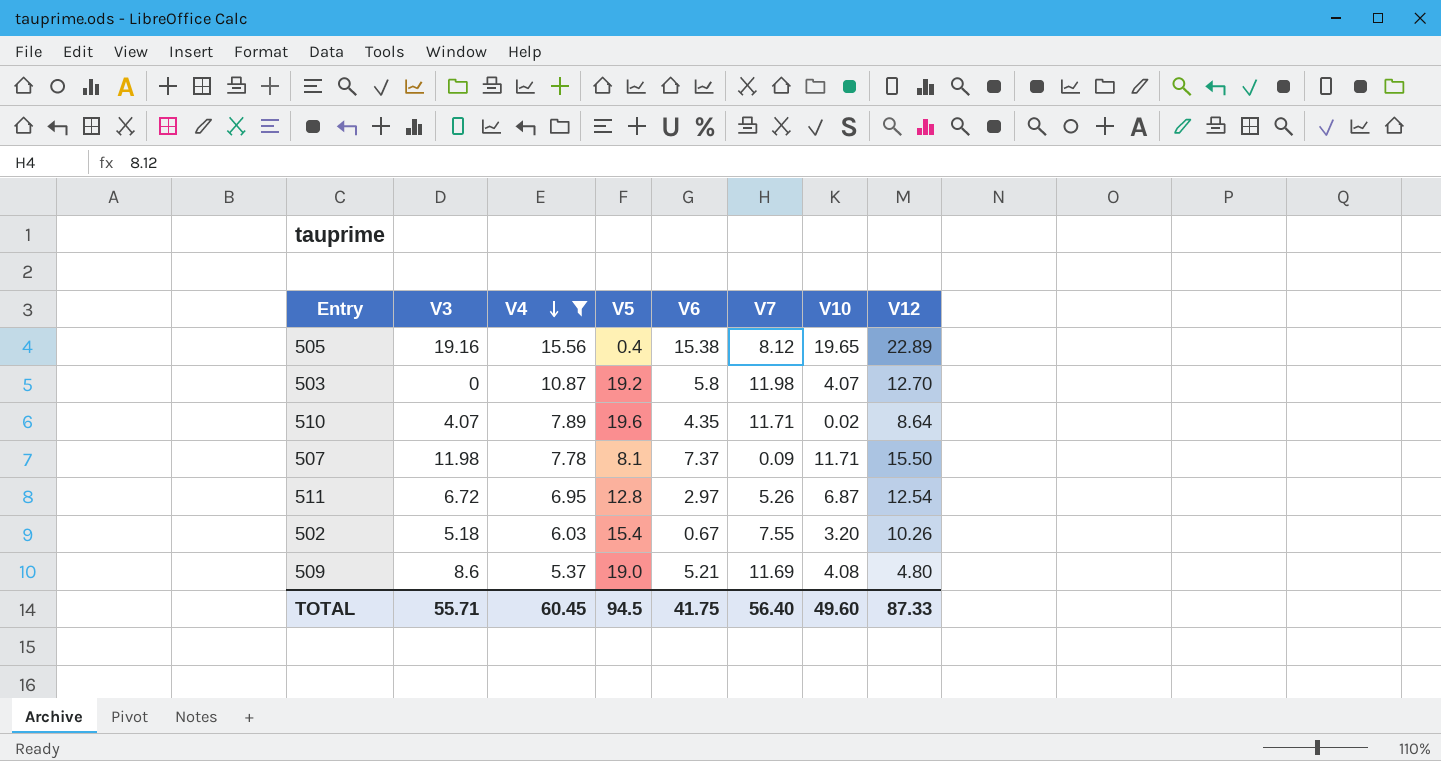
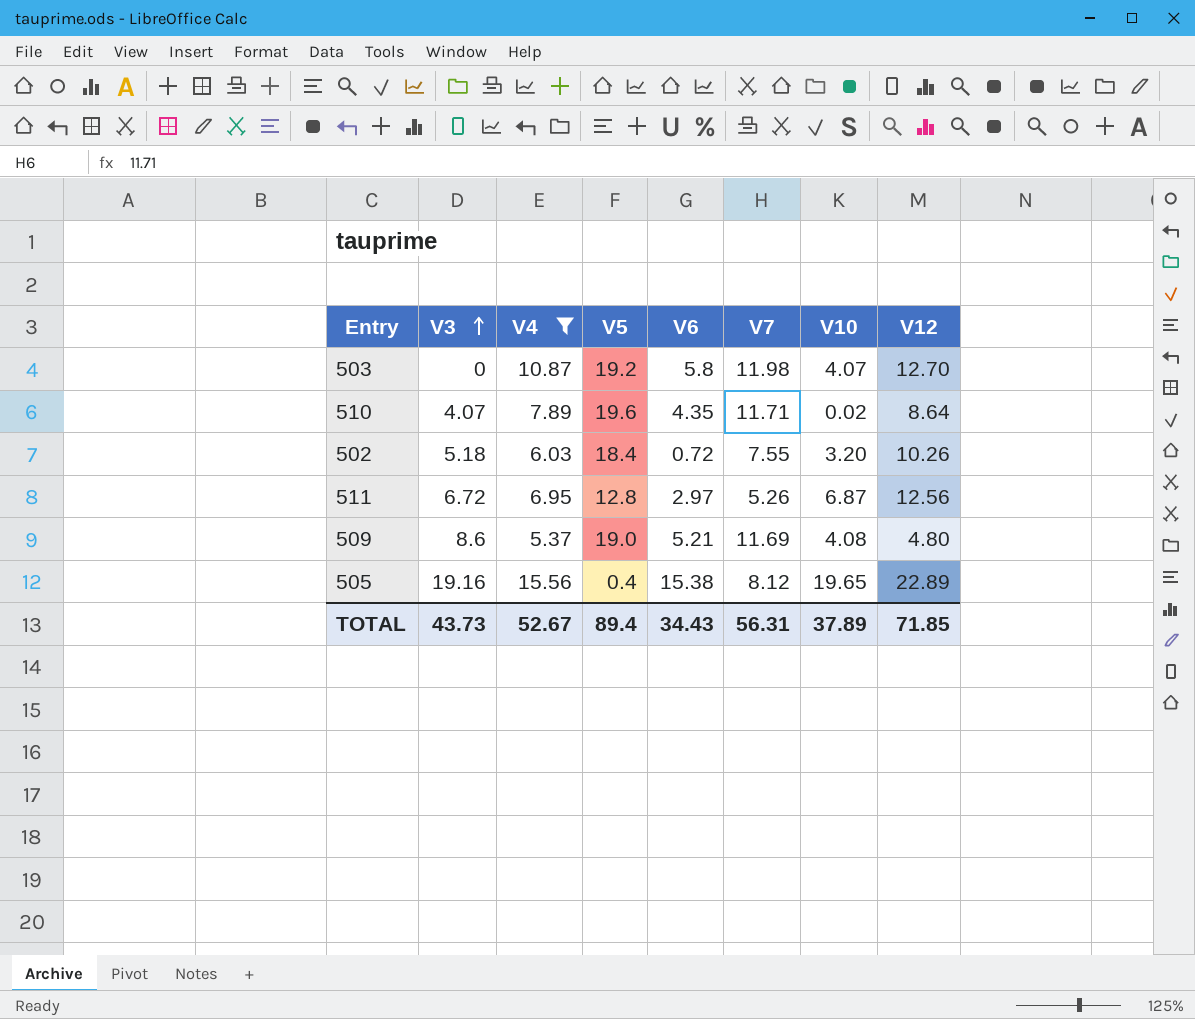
row order: V4 descending -> V3 ascending
row 507: 11.98 | 7.78 | 8.1 | 7.37 | 0.09 | 11.71 | 15.50 -> none
502 | V5: 15.4 -> 18.4
502 | V6: 0.67 -> 0.72
511 | V12: 12.54 -> 12.56
TOTAL | V3: 55.71 -> 43.73
TOTAL | V4: 60.45 -> 52.67
TOTAL | V5: 94.5 -> 89.4
TOTAL | V6: 41.75 -> 34.43
TOTAL | V7: 56.40 -> 56.31
TOTAL | V10: 49.60 -> 37.89
TOTAL | V12: 87.33 -> 71.85

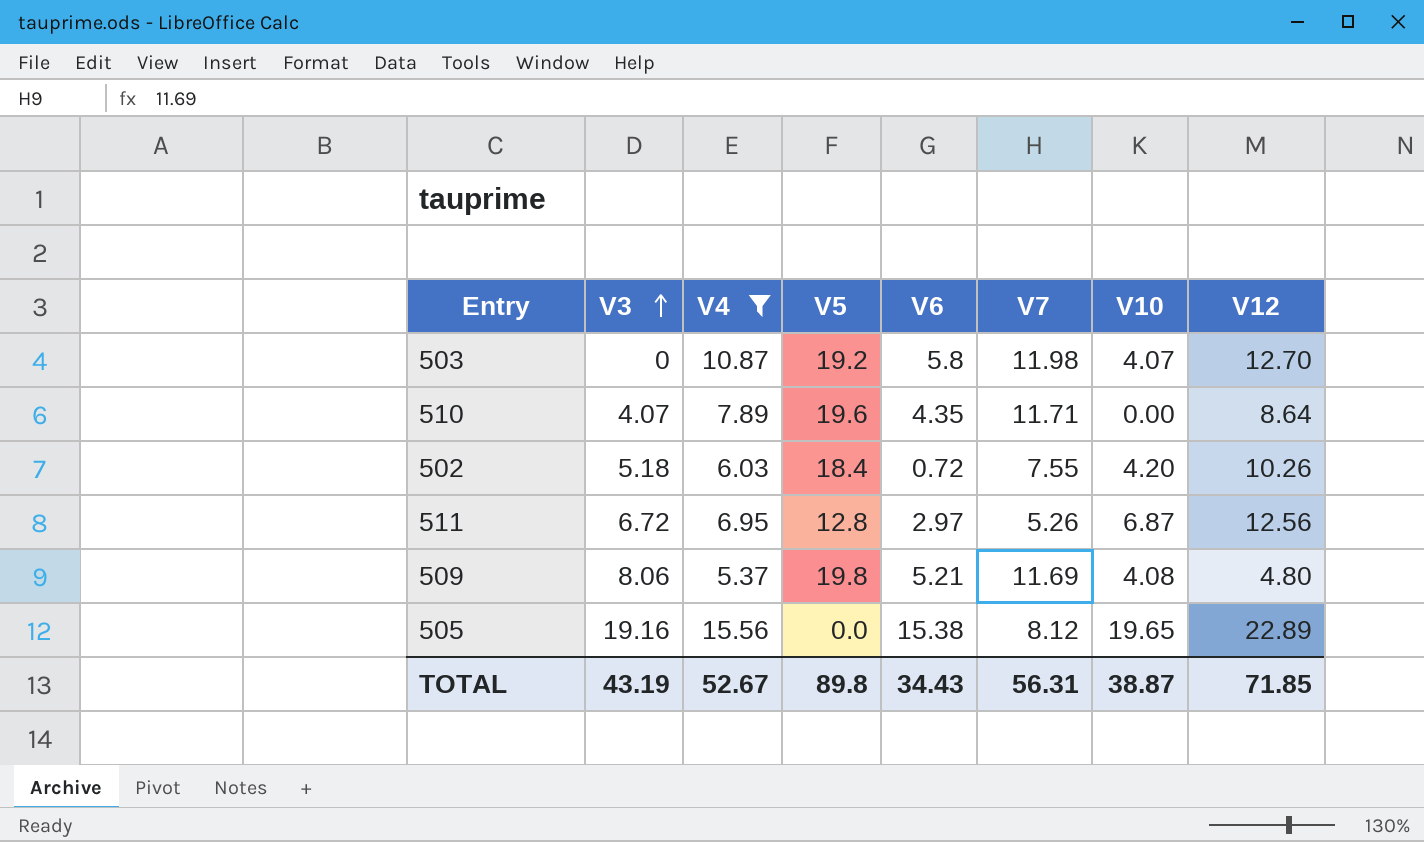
510 | V10: 0.02 -> 0.00
502 | V10: 3.20 -> 4.20
509 | V3: 8.6 -> 8.06
509 | V5: 19.0 -> 19.8
505 | V5: 0.4 -> 0.0
TOTAL | V3: 43.73 -> 43.19
TOTAL | V5: 89.4 -> 89.8
TOTAL | V10: 37.89 -> 38.87

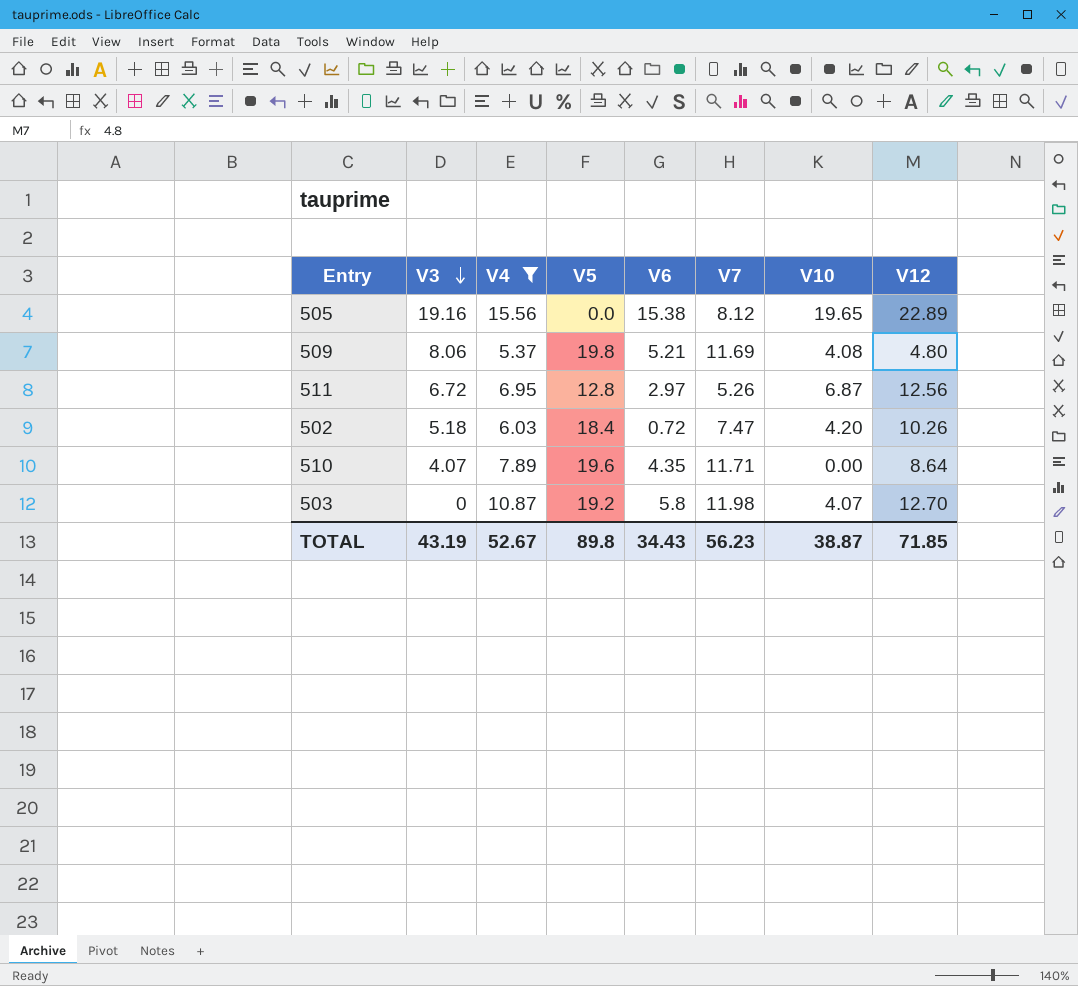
row order: V3 ascending -> V3 descending
502 | V7: 7.55 -> 7.47
TOTAL | V7: 56.31 -> 56.23

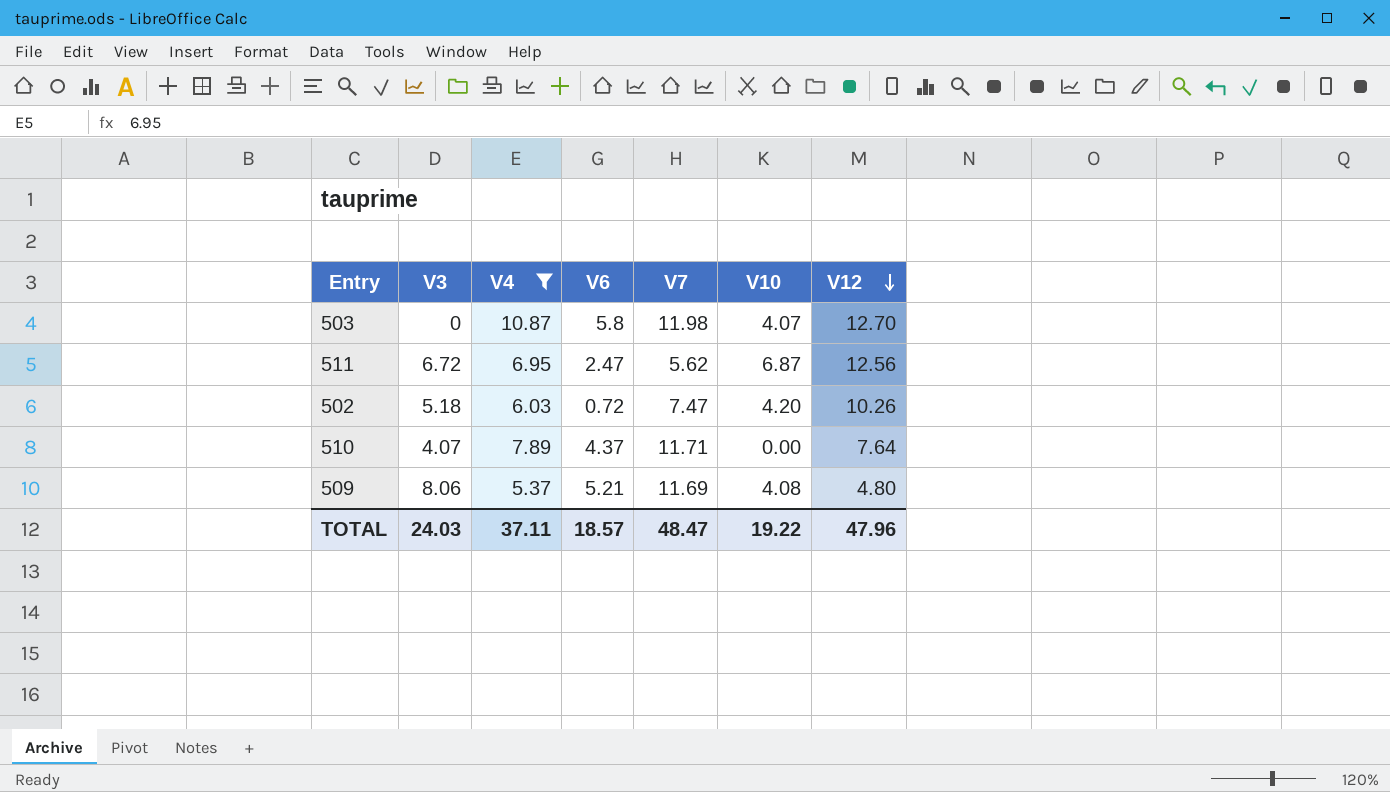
row order: V3 descending -> V12 descending
column V5 | position: 4 -> none
row 505: 19.16 | 15.56 | 0.0 | 15.38 | 8.12 | 19.65 | 22.89 -> none
511 | V6: 2.97 -> 2.47
511 | V7: 5.26 -> 5.62
510 | V6: 4.35 -> 4.37
510 | V12: 8.64 -> 7.64
TOTAL | V3: 43.19 -> 24.03
TOTAL | V4: 52.67 -> 37.11
TOTAL | V6: 34.43 -> 18.57
TOTAL | V7: 56.23 -> 48.47
TOTAL | V10: 38.87 -> 19.22
TOTAL | V12: 71.85 -> 47.96

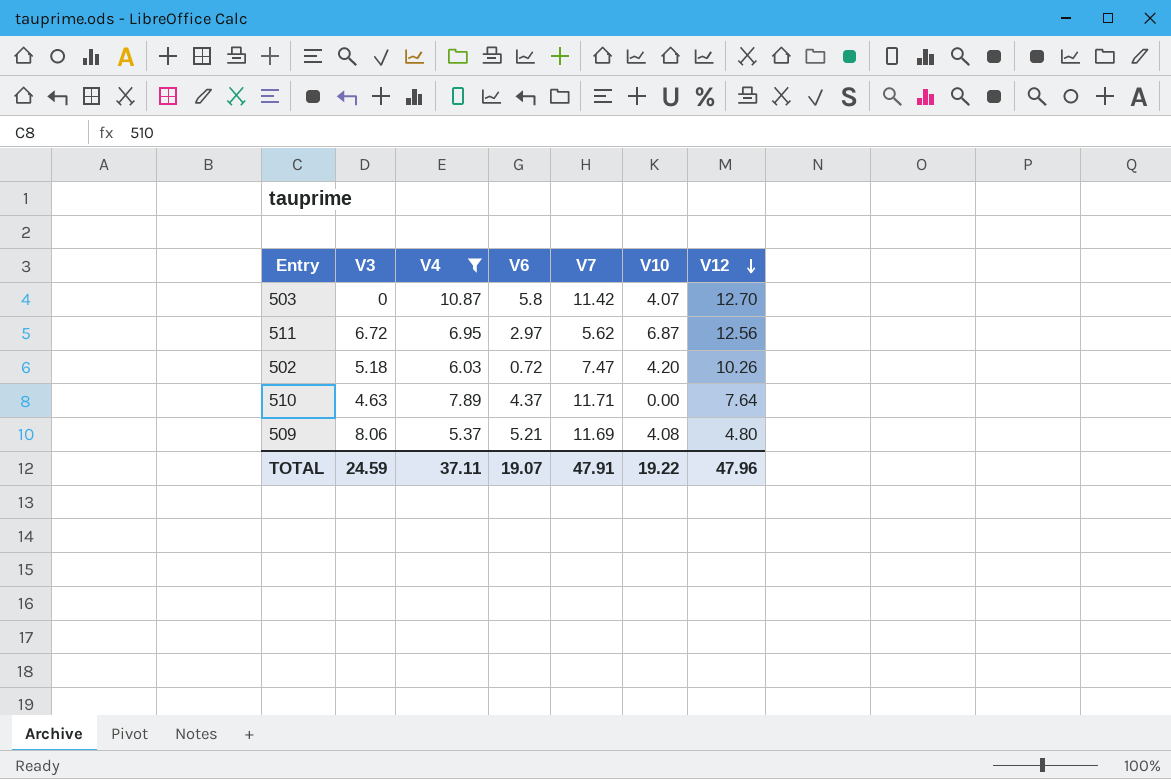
503 | V7: 11.98 -> 11.42
511 | V6: 2.47 -> 2.97
510 | V3: 4.07 -> 4.63
TOTAL | V3: 24.03 -> 24.59
TOTAL | V6: 18.57 -> 19.07
TOTAL | V7: 48.47 -> 47.91

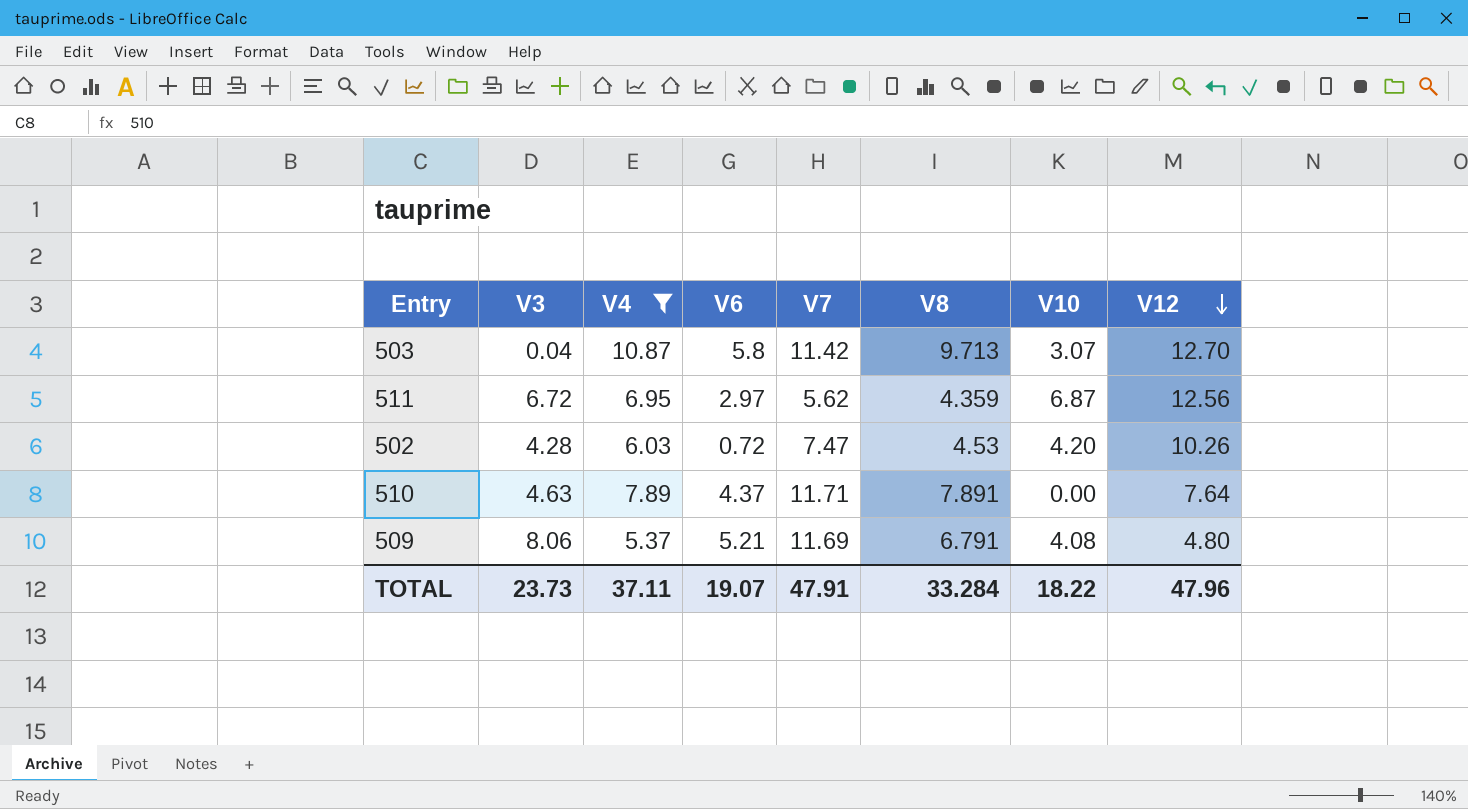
column V8 | position: none -> 6
503 | V3: 0 -> 0.04
503 | V10: 4.07 -> 3.07
502 | V3: 5.18 -> 4.28
TOTAL | V3: 24.59 -> 23.73
TOTAL | V10: 19.22 -> 18.22

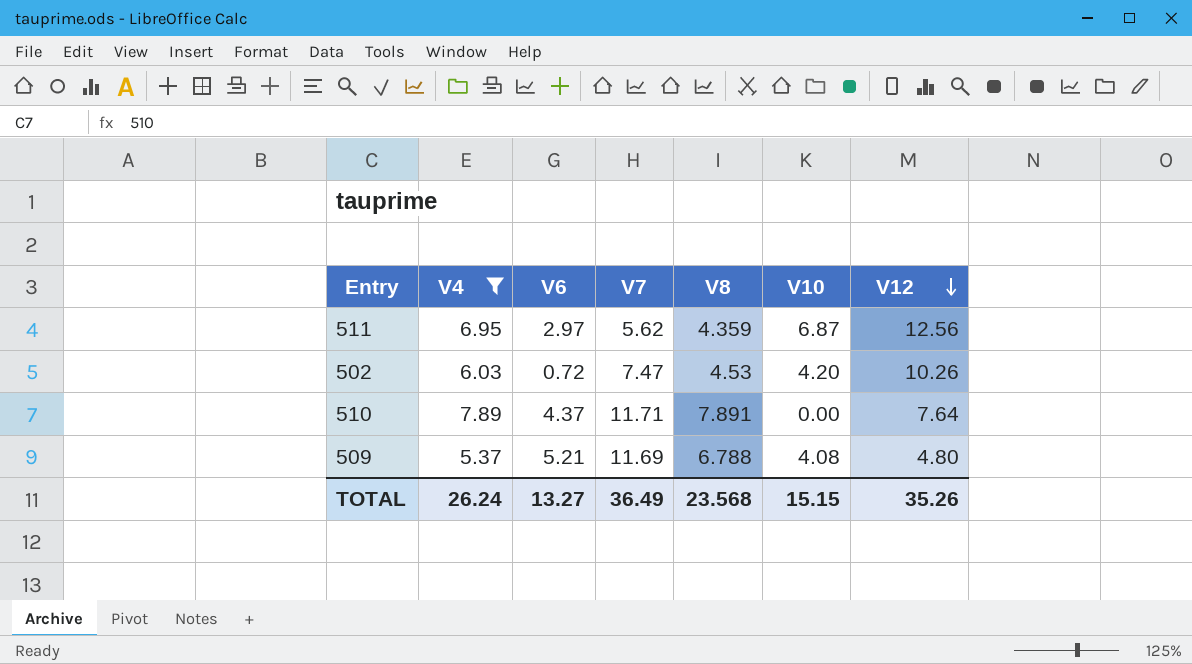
column V3 | position: 2 -> none
row 503: 0.04 | 10.87 | 5.8 | 11.42 | 9.713 | 3.07 | 12.70 -> none
509 | V8: 6.791 -> 6.788
TOTAL | V4: 37.11 -> 26.24
TOTAL | V6: 19.07 -> 13.27
TOTAL | V7: 47.91 -> 36.49
TOTAL | V8: 33.284 -> 23.568
TOTAL | V10: 18.22 -> 15.15
TOTAL | V12: 47.96 -> 35.26

